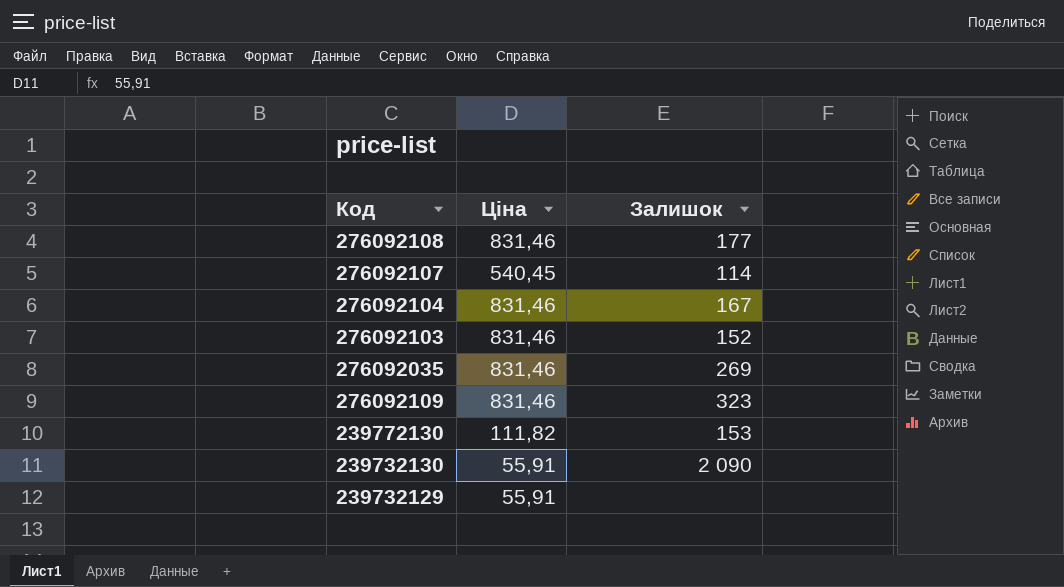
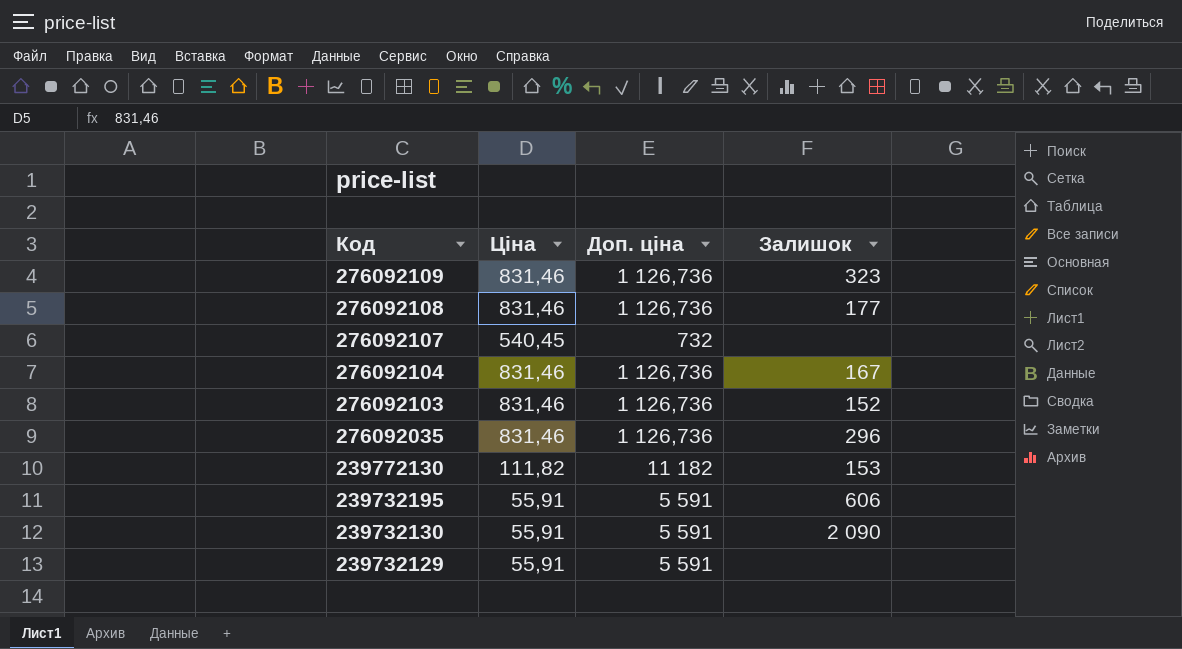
row order: none -> Код descending
column Доп. ціна | position: none -> 3
276092107 | Залишок: 114 -> none
276092035 | Залишок: 269 -> 296
row 239732195: none -> 55,91 | 5 591 | 606

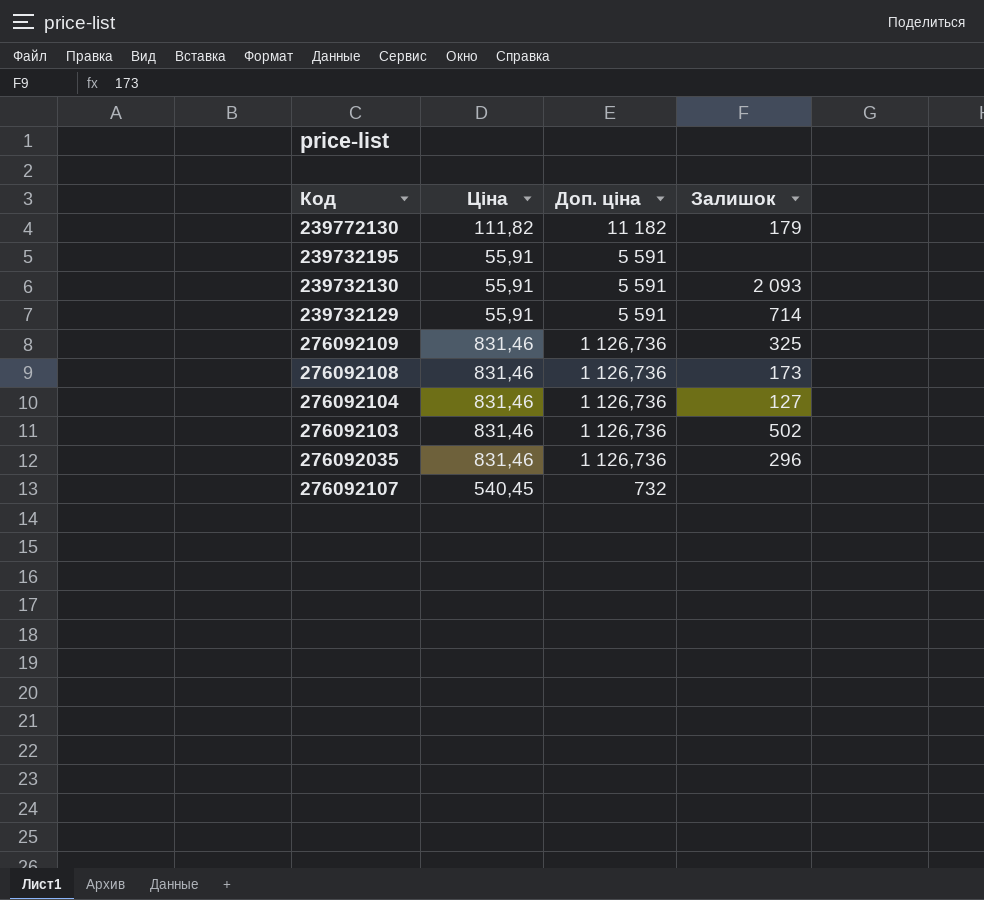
row order: Код descending -> Доп. ціна descending
239772130 | Залишок: 153 -> 179
239732195 | Залишок: 606 -> none
239732130 | Залишок: 2 090 -> 2 093
239732129 | Залишок: none -> 714
276092109 | Залишок: 323 -> 325
276092108 | Залишок: 177 -> 173
276092104 | Залишок: 167 -> 127
276092103 | Залишок: 152 -> 502

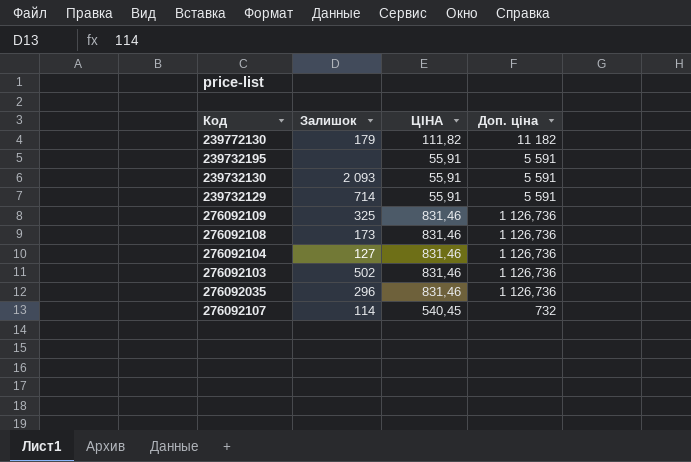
column Залишок | position: 4 -> 2
column name: Ціна -> ЦІНА
276092107 | Залишок: none -> 114

